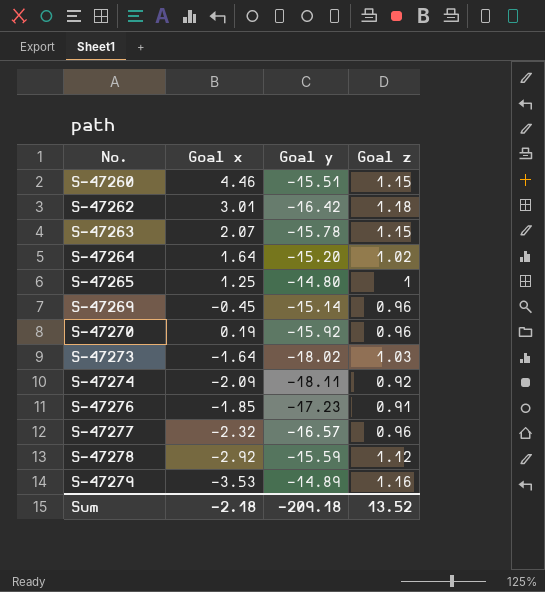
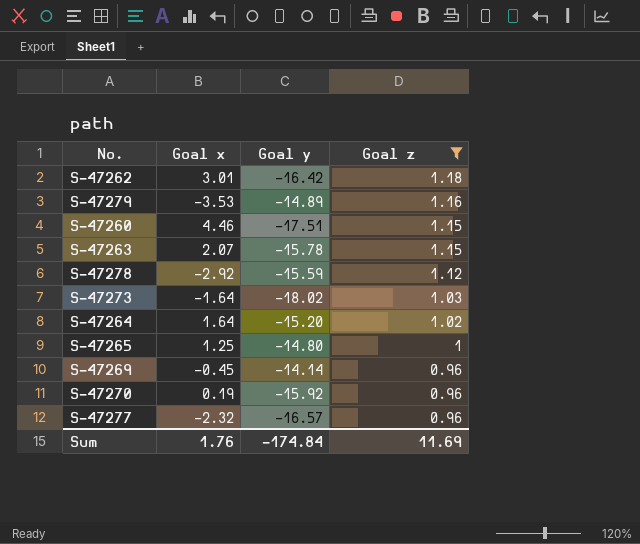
filter: none -> Goal z >= 0.96
row order: No. ascending -> Goal z descending
S-47260 | Goal y: -15.51 -> -17.51
S-47269 | Goal y: -15.14 -> -14.14
Sum | Goal x: -2.18 -> 1.76
Sum | Goal y: -209.18 -> -174.84
Sum | Goal z: 13.52 -> 11.69

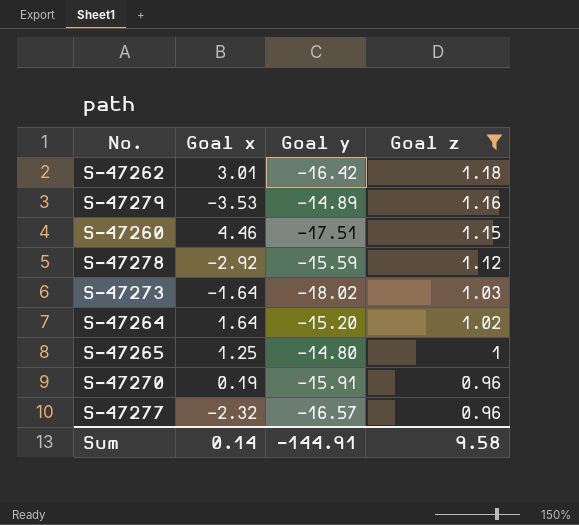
row S-47263: 2.07 | -15.78 | 1.15 -> none
row S-47269: -0.45 | -14.14 | 0.96 -> none
S-47270 | Goal y: -15.92 -> -15.91
Sum | Goal x: 1.76 -> 0.14
Sum | Goal y: -174.84 -> -144.91
Sum | Goal z: 11.69 -> 9.58

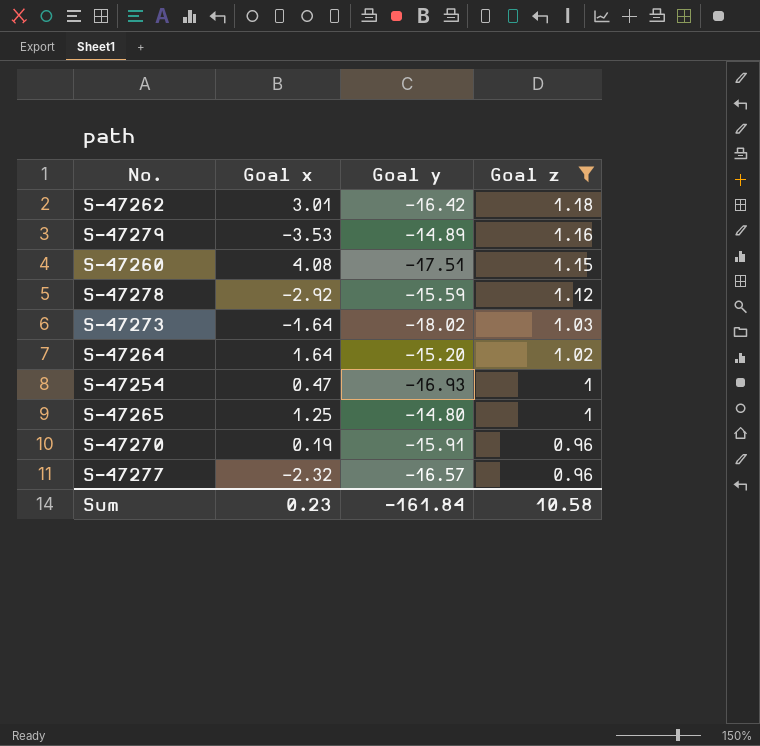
S-47260 | Goal x: 4.46 -> 4.08
row S-47254: none -> 0.47 | -16.93 | 1
Sum | Goal x: 0.14 -> 0.23
Sum | Goal y: -144.91 -> -161.84
Sum | Goal z: 9.58 -> 10.58

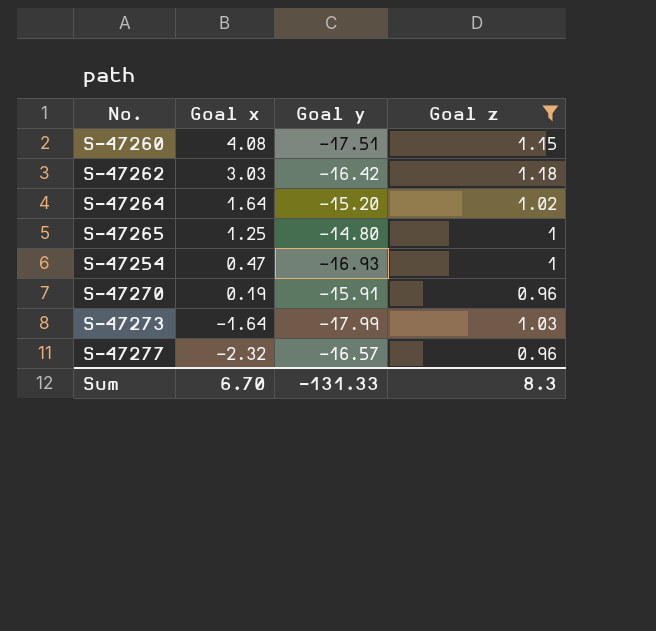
row order: Goal z descending -> Goal x descending
row S-47279: -3.53 | -14.89 | 1.16 -> none
row S-47278: -2.92 | -15.59 | 1.12 -> none
S-47262 | Goal x: 3.01 -> 3.03
S-47273 | Goal y: -18.02 -> -17.99
Sum | Goal x: 0.23 -> 6.70
Sum | Goal y: -161.84 -> -131.33
Sum | Goal z: 10.58 -> 8.3

